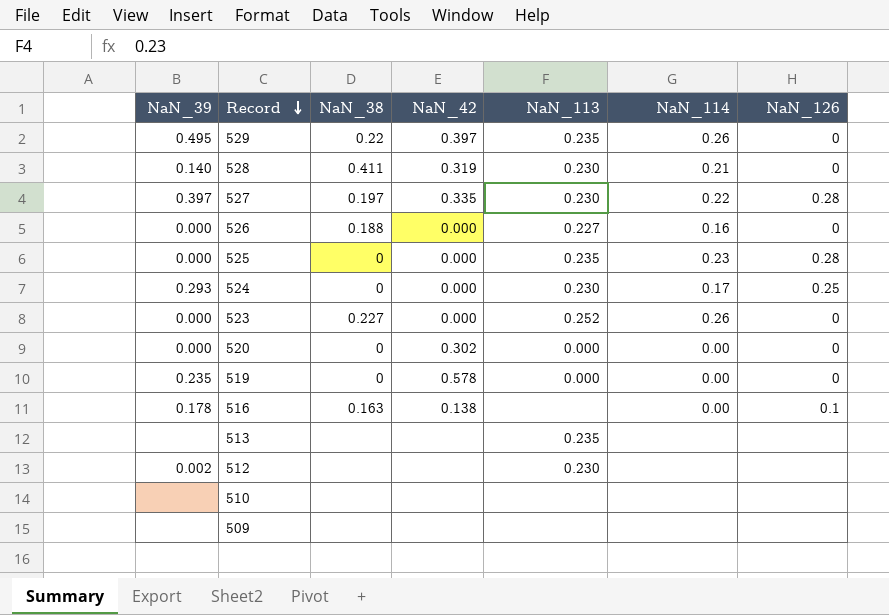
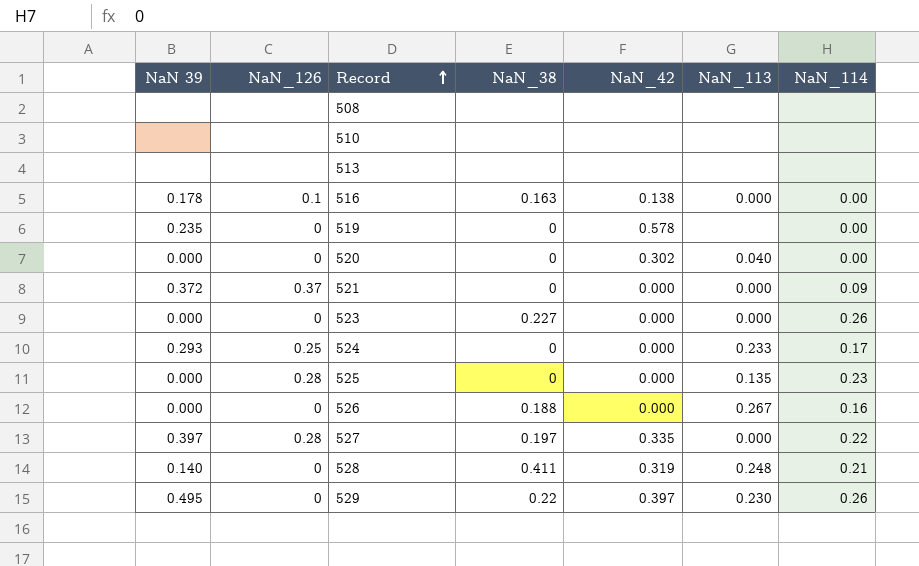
row order: Record descending -> Record ascending
column name: NaN_39 -> NaN 39
column NaN_126 | position: 7 -> 2
row 512: 0.002 | none | none | 0.230 | none | none -> none
row 509: none | none | none | none | none | none -> none
row 508: none -> none | none | none | none | none | none
513 | NaN_113: 0.235 -> none
516 | NaN_113: none -> 0.000
519 | NaN_113: 0.000 -> none
520 | NaN_113: 0.000 -> 0.040
row 521: none -> 0.372 | 0.37 | 0 | 0.000 | 0.000 | 0.09
523 | NaN_113: 0.252 -> 0.000
524 | NaN_113: 0.230 -> 0.233
525 | NaN_113: 0.235 -> 0.135
526 | NaN_113: 0.227 -> 0.267
527 | NaN_113: 0.230 -> 0.000
528 | NaN_113: 0.230 -> 0.248
529 | NaN_113: 0.235 -> 0.230

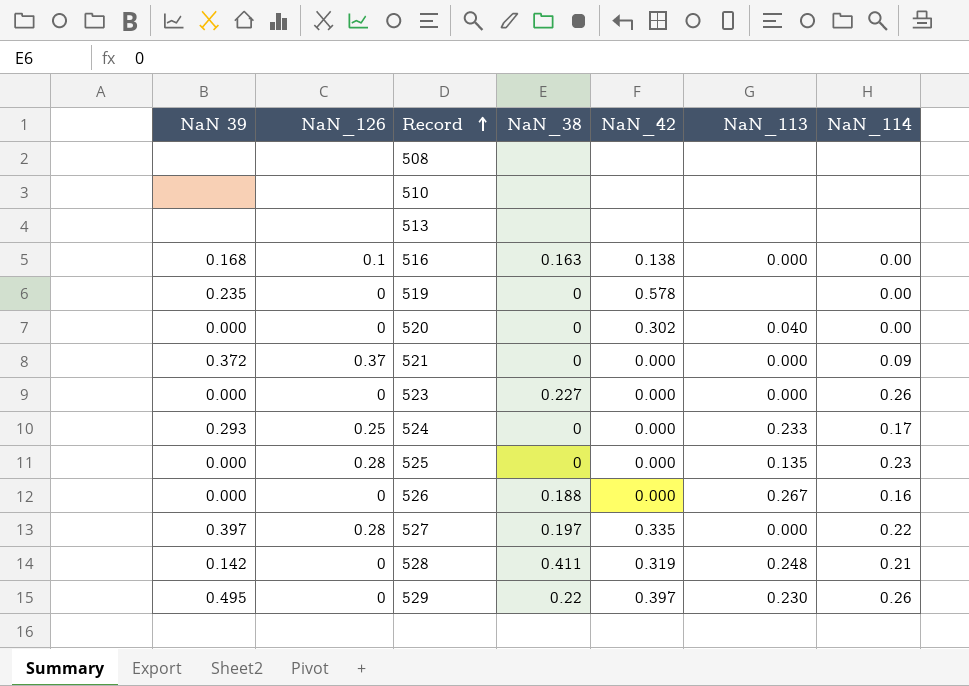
516 | NaN 39: 0.178 -> 0.168
528 | NaN 39: 0.140 -> 0.142

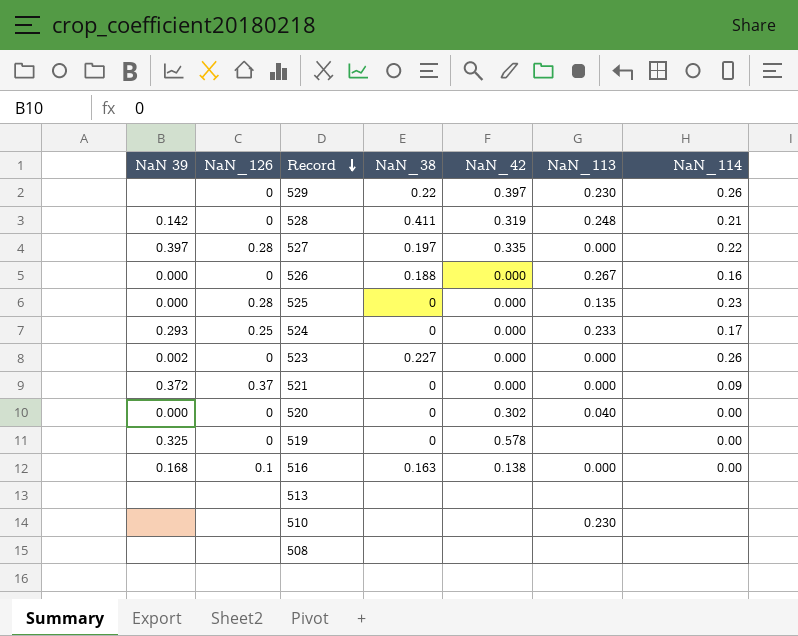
row order: Record ascending -> Record descending
529 | NaN 39: 0.495 -> none
523 | NaN 39: 0.000 -> 0.002
519 | NaN 39: 0.235 -> 0.325
510 | NaN_113: none -> 0.230

